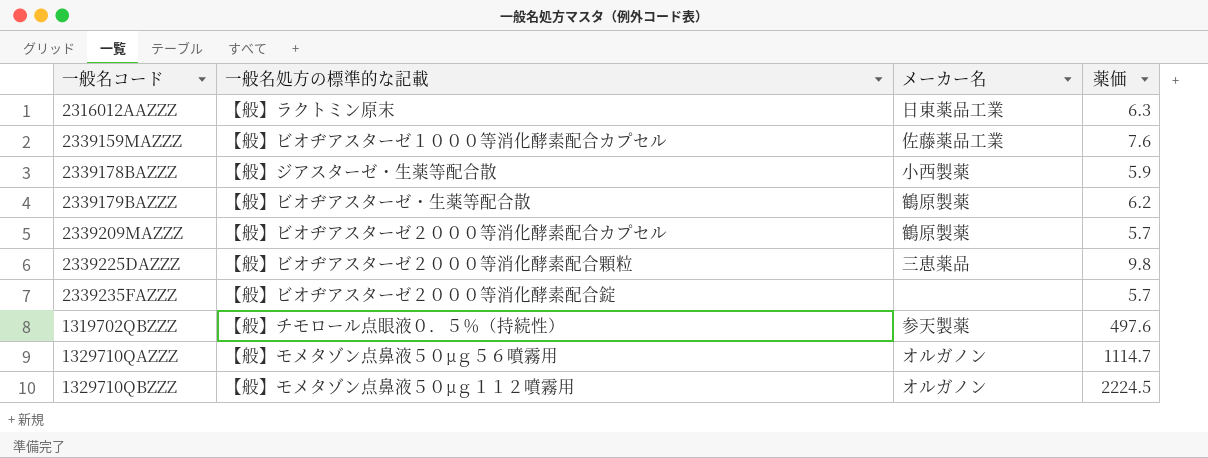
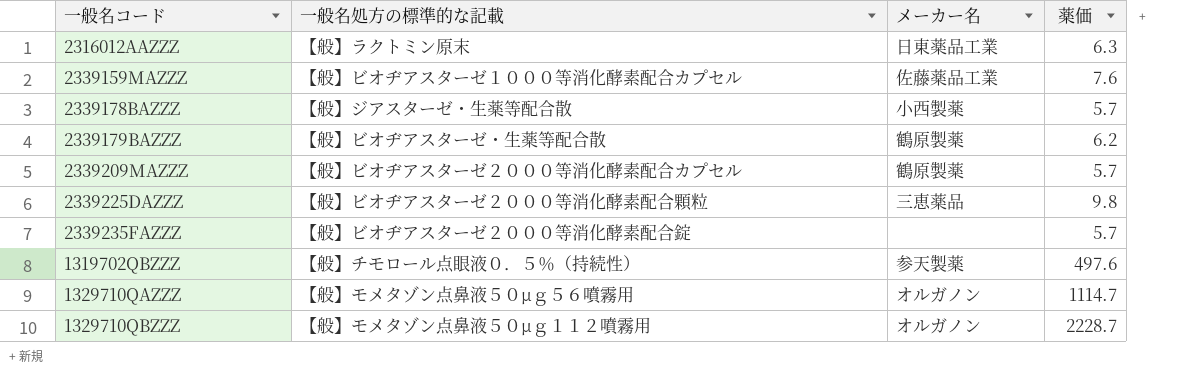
2339178BAZZZ | 薬価: 5.9 -> 5.7
1329710QBZZZ | 薬価: 2224.5 -> 2228.7

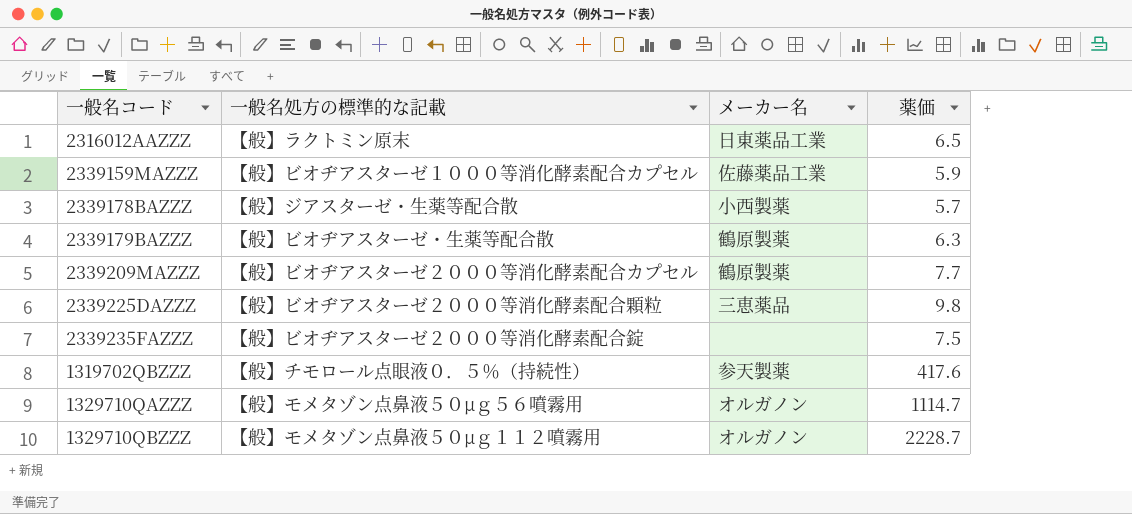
2316012AAZZZ | 薬価: 6.3 -> 6.5
2339159MAZZZ | 薬価: 7.6 -> 5.9
2339179BAZZZ | 薬価: 6.2 -> 6.3
2339209MAZZZ | 薬価: 5.7 -> 7.7
2339235FAZZZ | 薬価: 5.7 -> 7.5
1319702QBZZZ | 薬価: 497.6 -> 417.6

